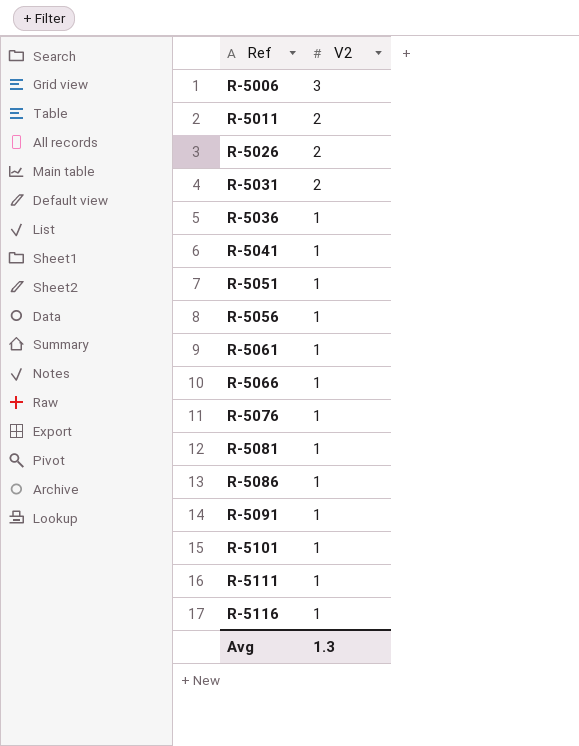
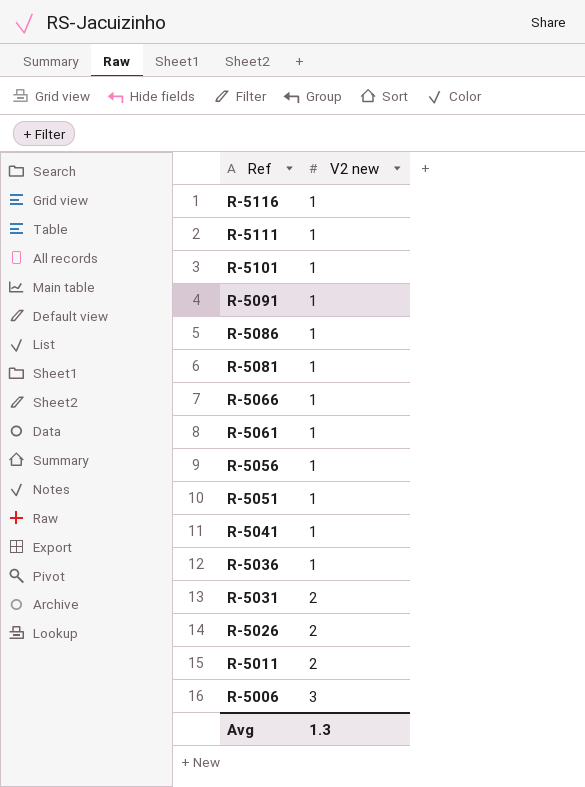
row order: Ref ascending -> Ref descending
column name: V2 -> V2 new
row R-5076: 1 -> none

